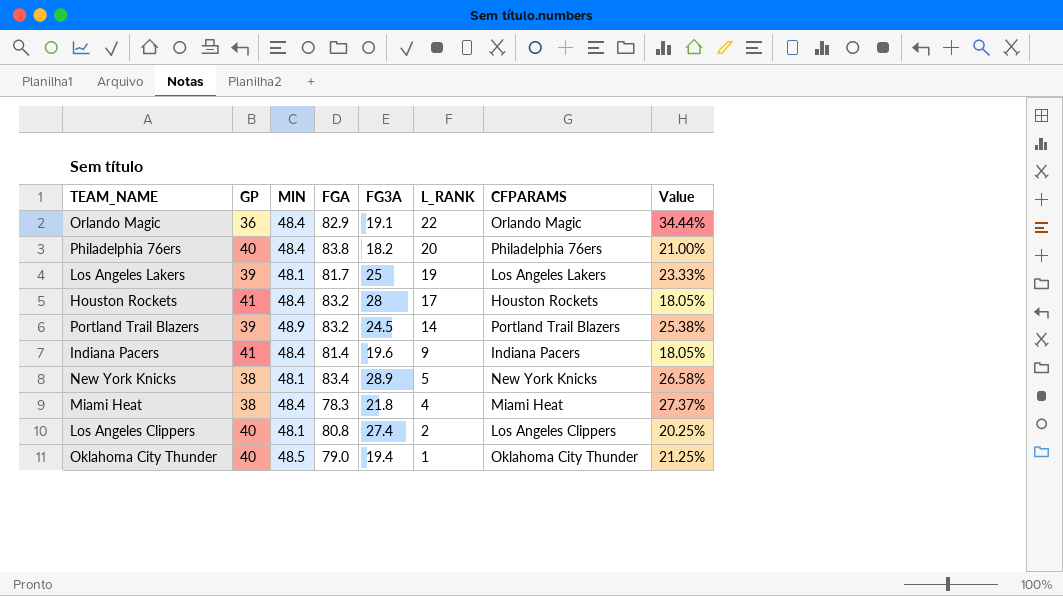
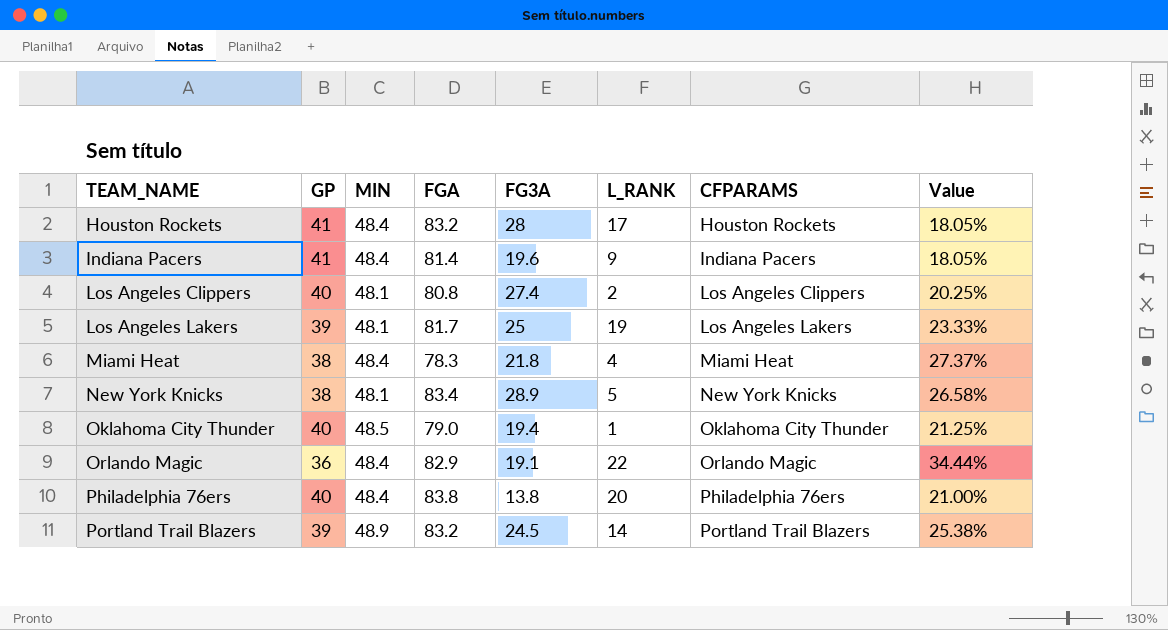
row order: L_RANK descending -> TEAM_NAME ascending
Philadelphia 76ers | FG3A: 18.2 -> 13.8

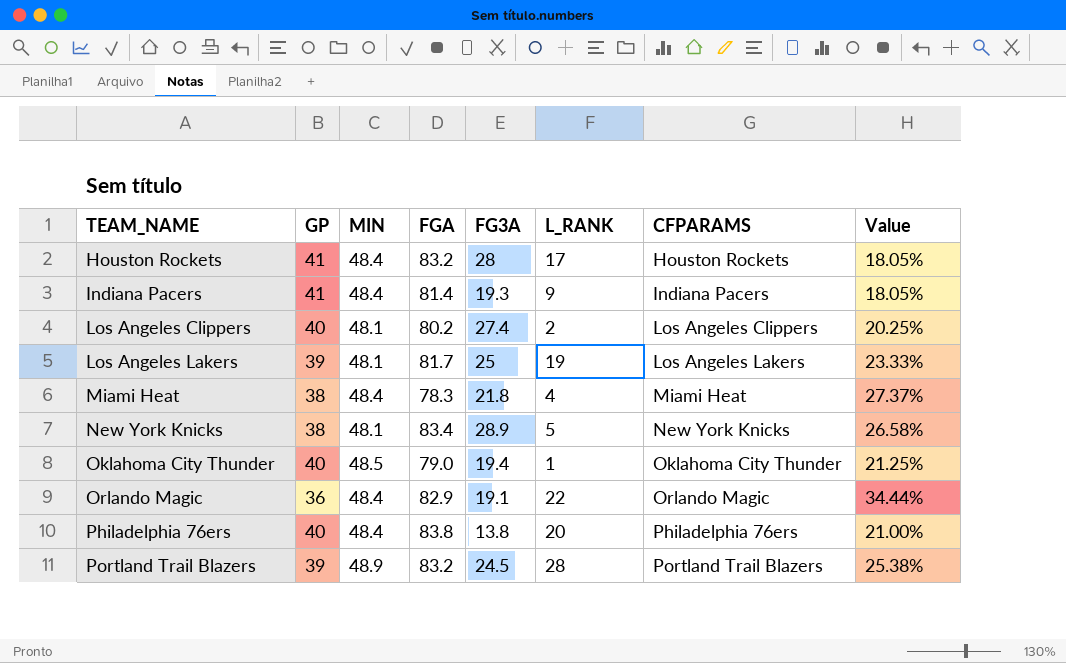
Indiana Pacers | FG3A: 19.6 -> 19.3
Los Angeles Clippers | FGA: 80.8 -> 80.2
Portland Trail Blazers | L_RANK: 14 -> 28

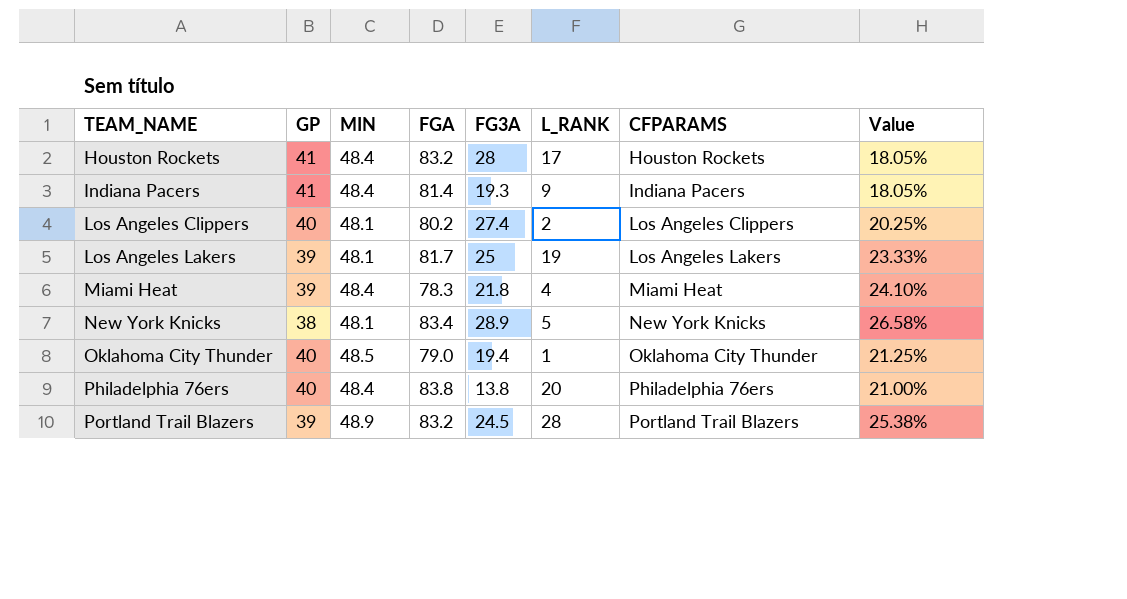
row Orlando Magic: 36 | 48.4 | 82.9 | 19.1 | 22 | Orlando Magic | 34.44% -> none
Miami Heat | GP: 38 -> 39
Miami Heat | Value: 27.37% -> 24.10%

